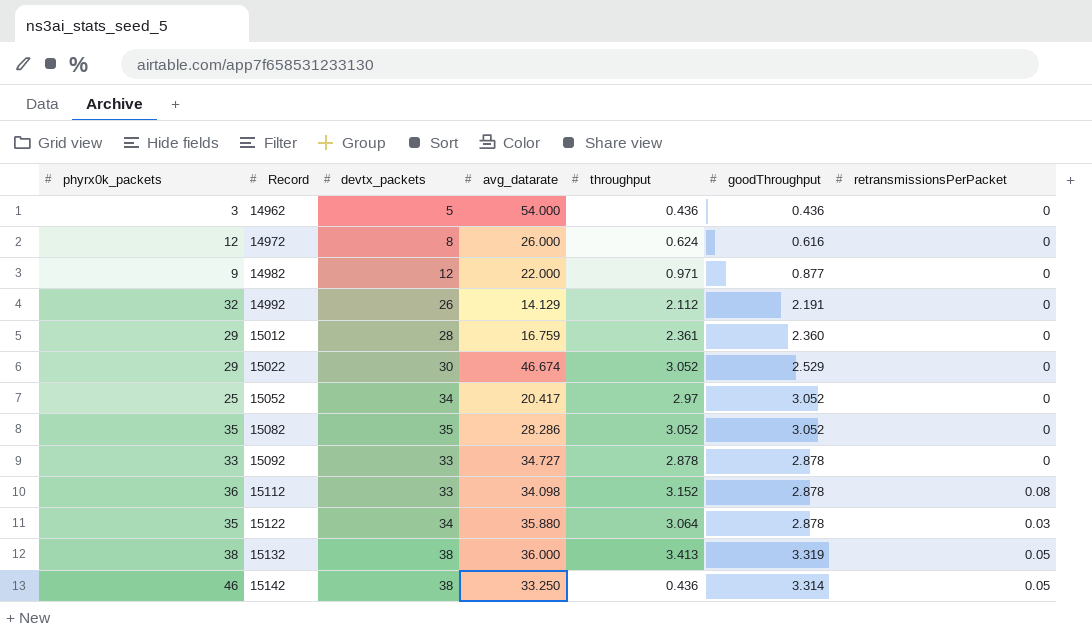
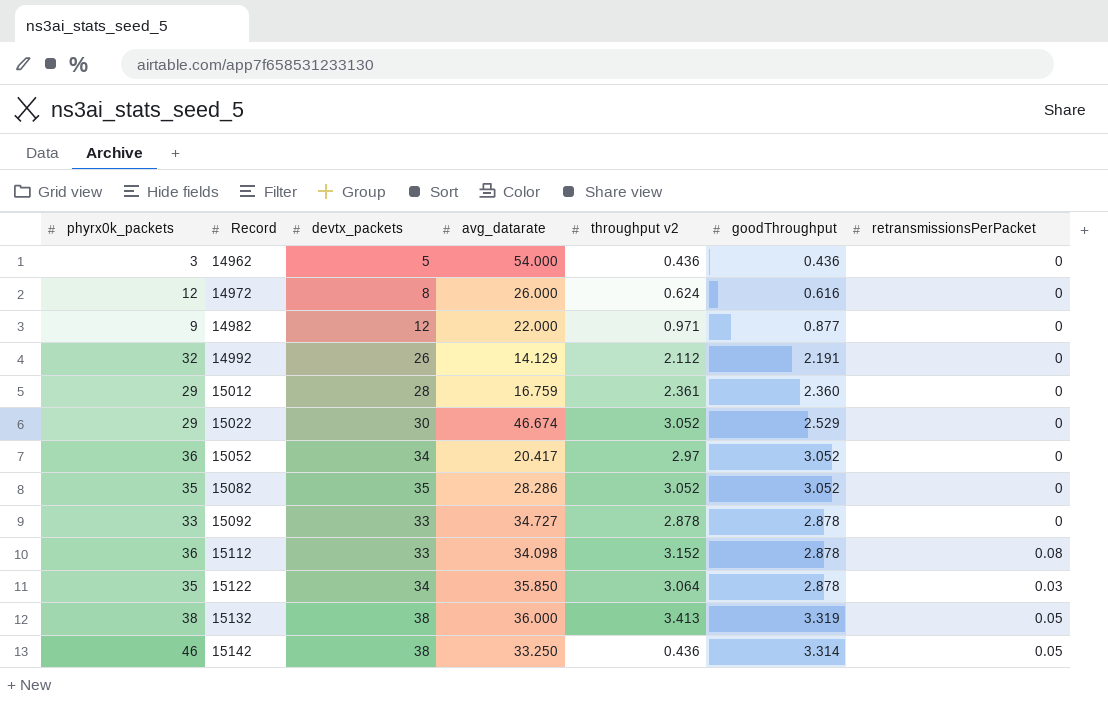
column name: throughput -> throughput v2
15052 | phyrx0k_packets: 25 -> 36
15122 | avg_datarate: 35.880 -> 35.850

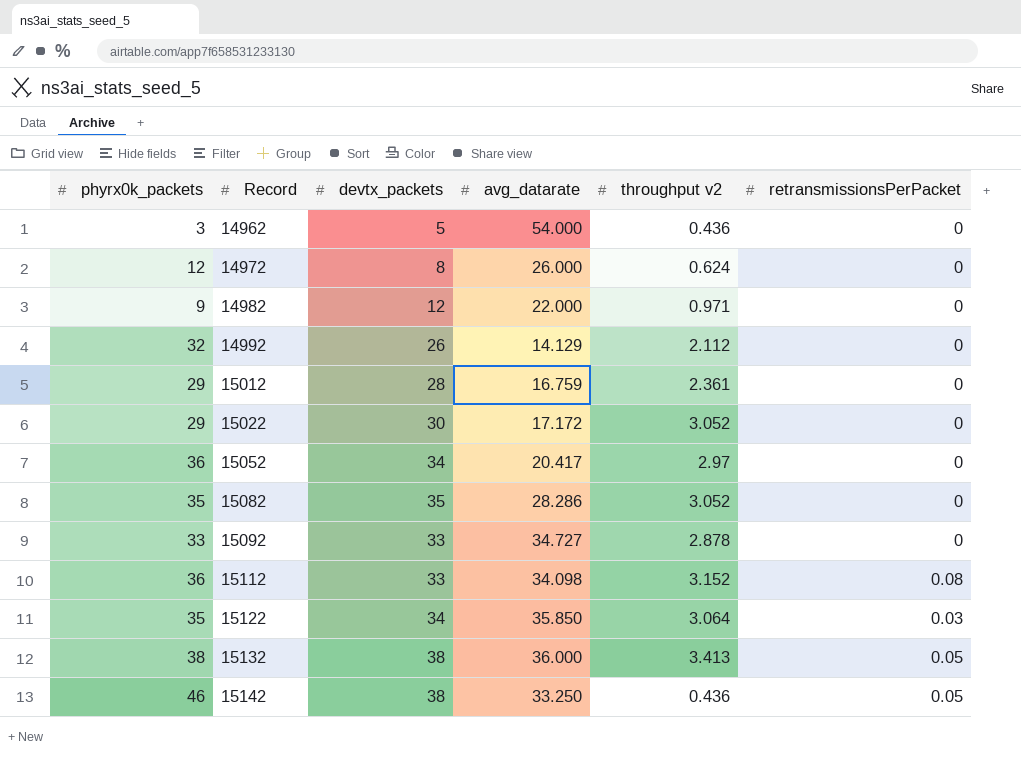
column goodThroughput | position: 6 -> none
15022 | avg_datarate: 46.674 -> 17.172

